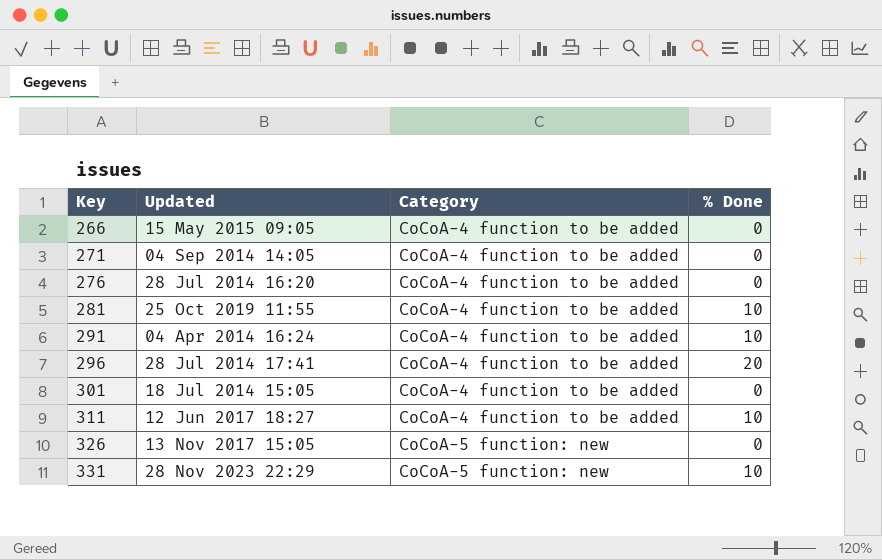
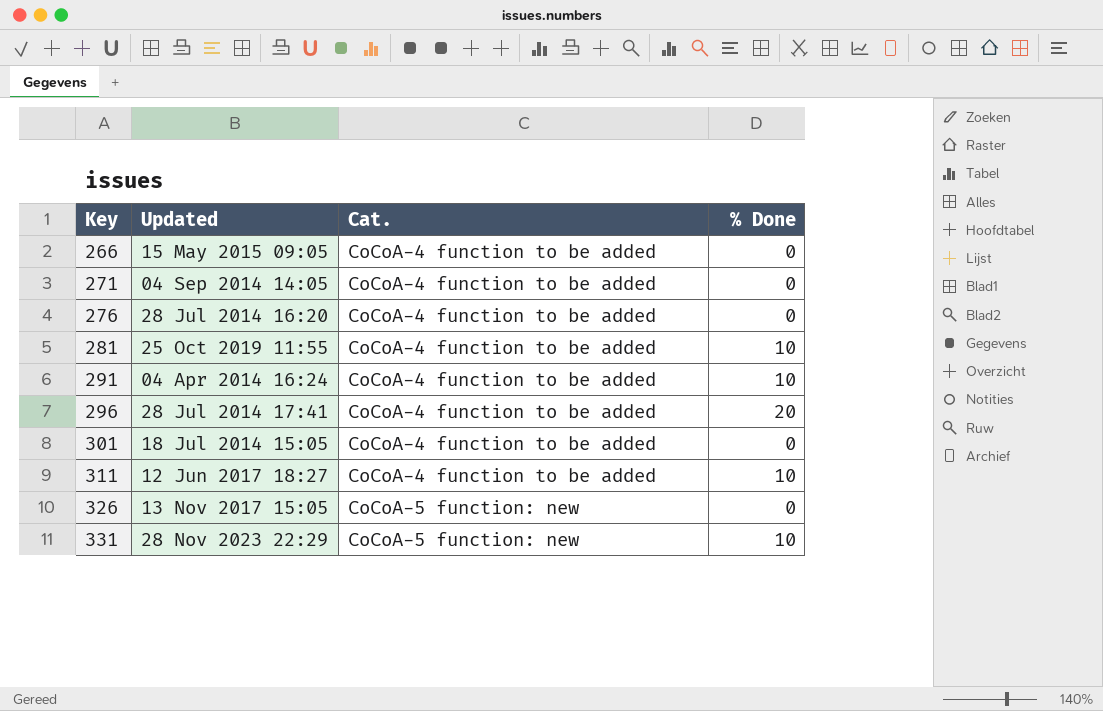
column name: Category -> Cat.

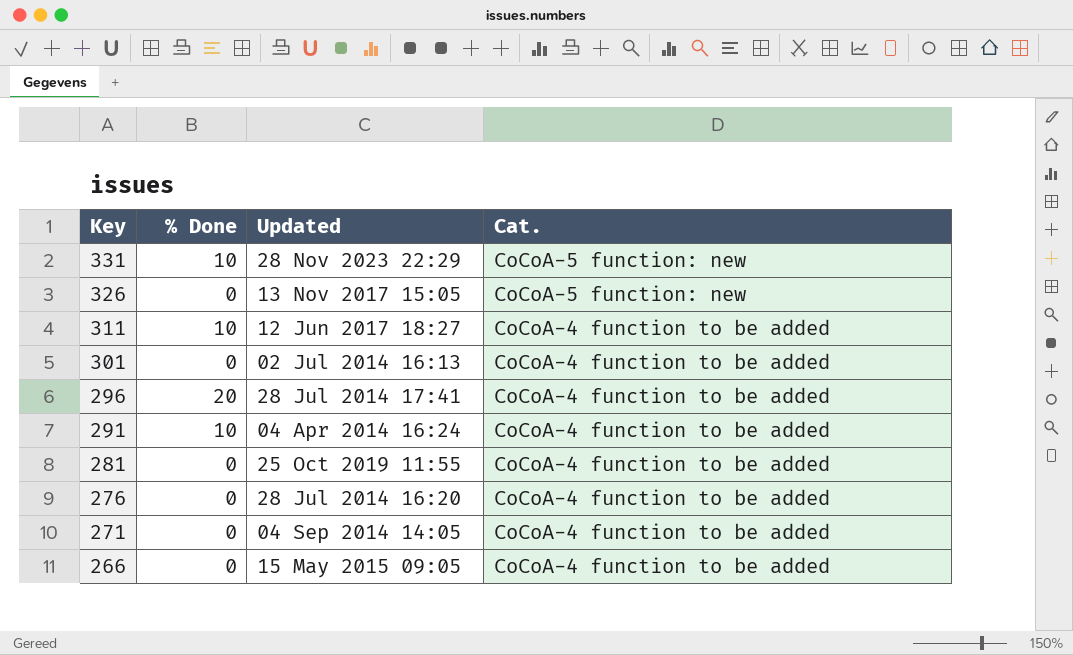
row order: Key ascending -> Key descending
column % Done | position: 4 -> 2
301 | Updated: 18 Jul 2014 15:05 -> 02 Jul 2014 16:13
281 | % Done: 10 -> 0

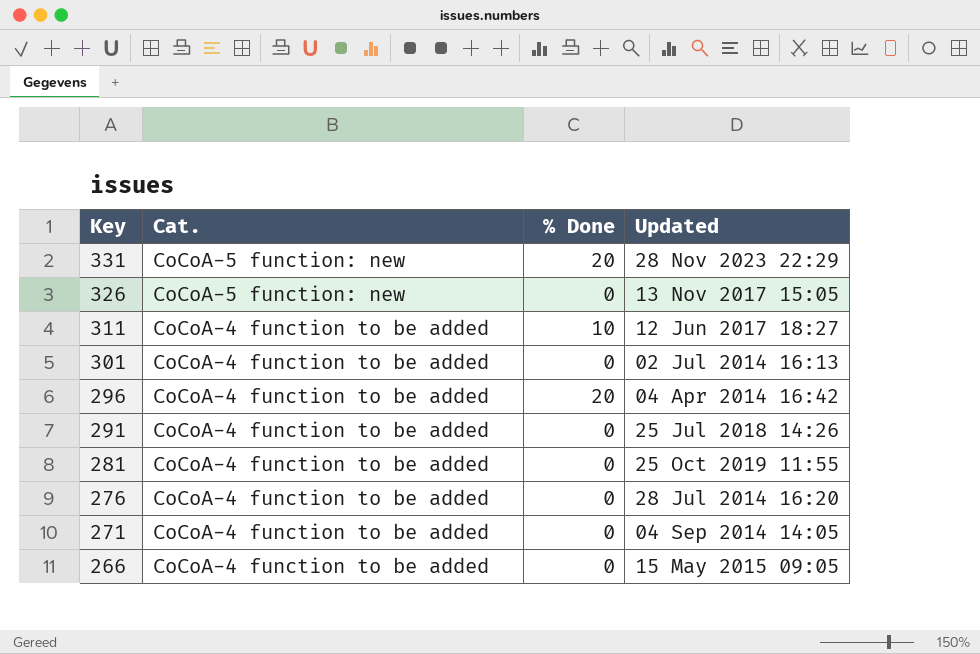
column Cat. | position: 4 -> 2
331 | % Done: 10 -> 20
296 | Updated: 28 Jul 2014 17:41 -> 04 Apr 2014 16:42
291 | % Done: 10 -> 0
291 | Updated: 04 Apr 2014 16:24 -> 25 Jul 2018 14:26

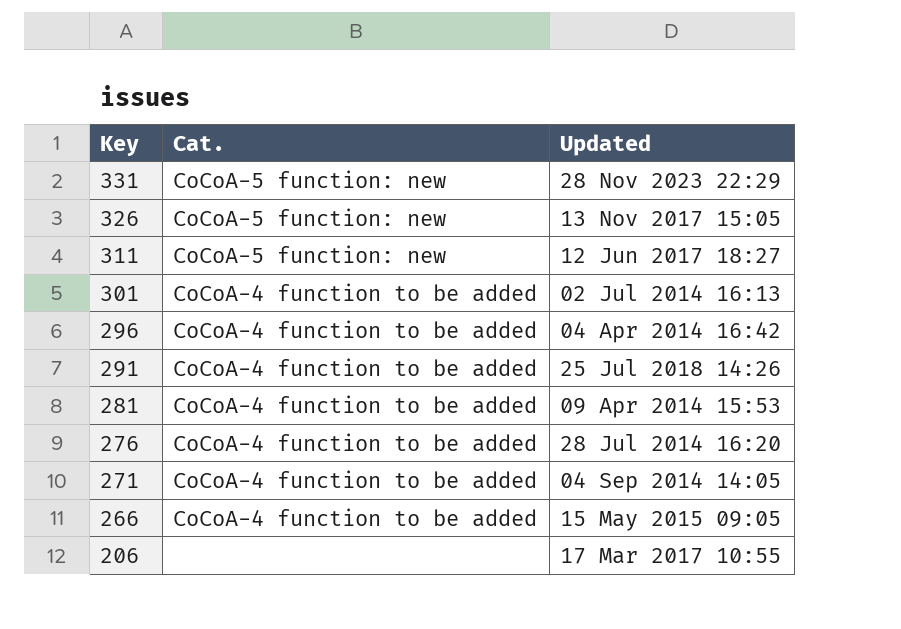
column % Done | position: 3 -> none
311 | Cat.: CoCoA-4 function to be added -> CoCoA-5 function: new
281 | Updated: 25 Oct 2019 11:55 -> 09 Apr 2014 15:53
row 206: none -> none | 17 Mar 2017 10:55

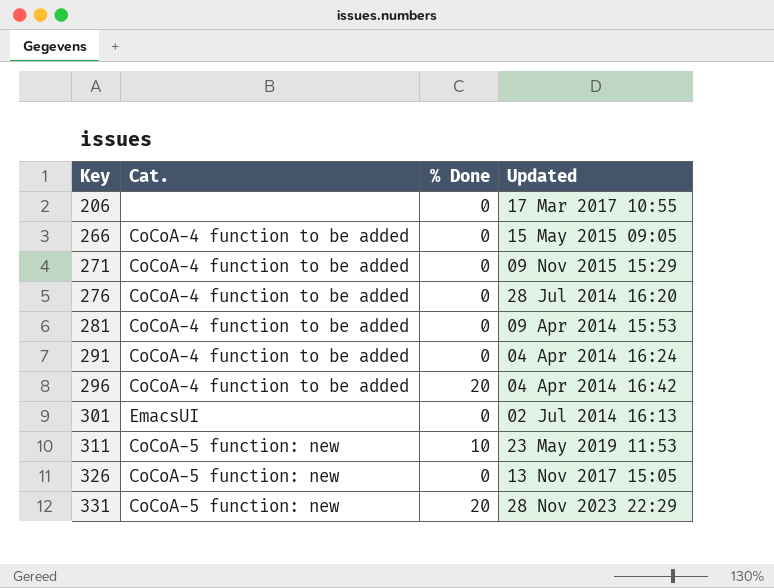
row order: Key descending -> Key ascending
column % Done | position: none -> 3
271 | Updated: 04 Sep 2014 14:05 -> 09 Nov 2015 15:29
291 | Updated: 25 Jul 2018 14:26 -> 04 Apr 2014 16:24
301 | Cat.: CoCoA-4 function to be added -> EmacsUI
311 | Updated: 12 Jun 2017 18:27 -> 23 May 2019 11:53

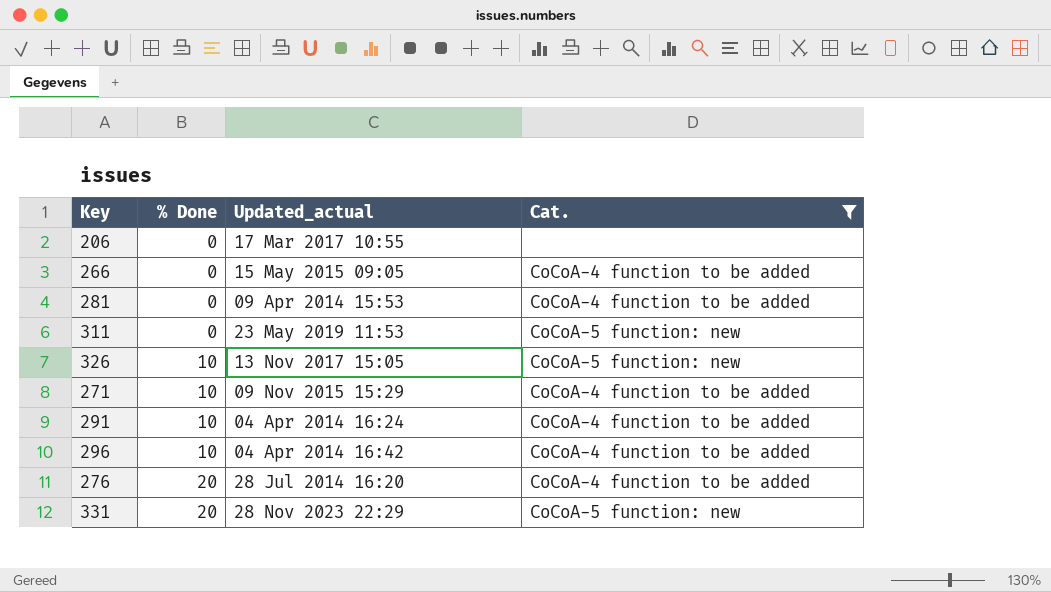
filter: none -> Cat. != EmacsUI
row order: Key ascending -> % Done ascending
column name: Updated -> Updated_actual
column Cat. | position: 2 -> 4
311 | % Done: 10 -> 0
326 | % Done: 0 -> 10
271 | % Done: 0 -> 10
291 | % Done: 0 -> 10
296 | % Done: 20 -> 10
276 | % Done: 0 -> 20

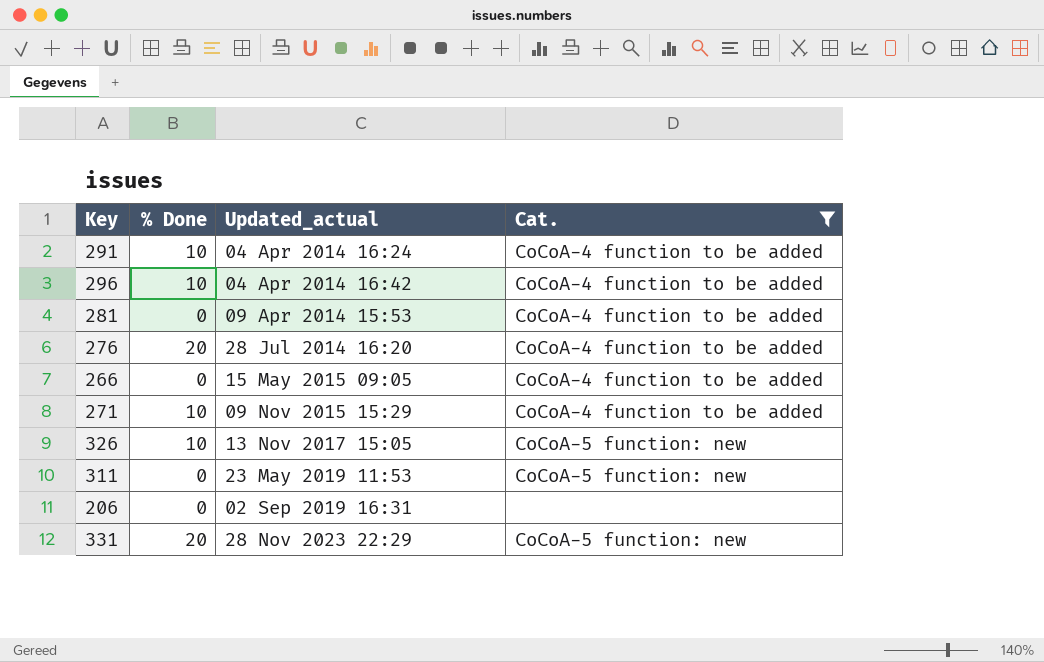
row order: % Done ascending -> Updated_actual ascending
206 | Updated_actual: 17 Mar 2017 10:55 -> 02 Sep 2019 16:31

